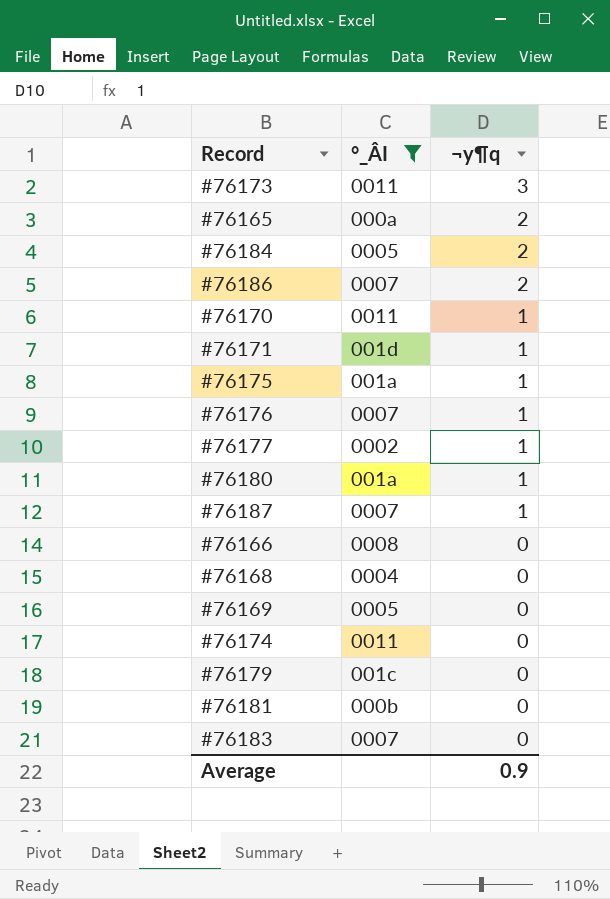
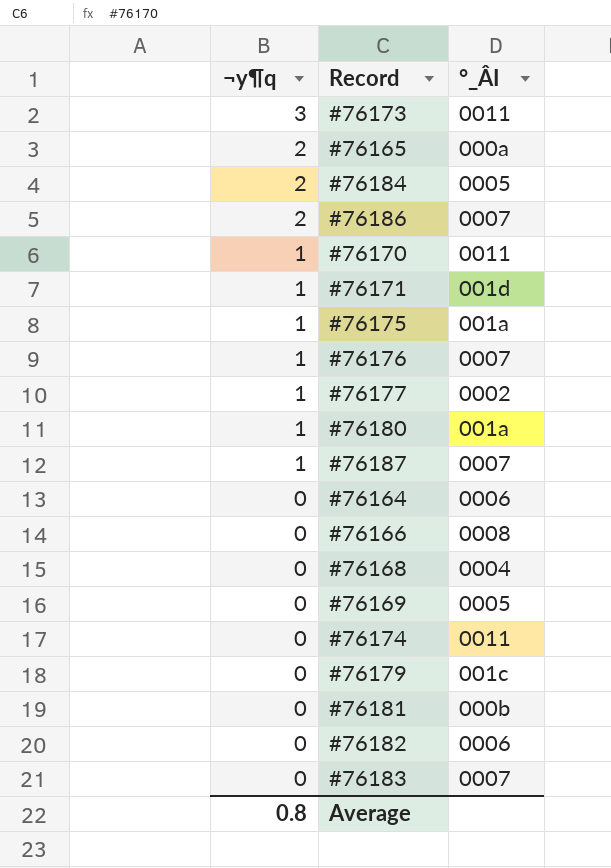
filter: °_ÂI != 0006 -> none
column ¬y¶q | position: 3 -> 1
Average | ¬y¶q: 0.9 -> 0.8

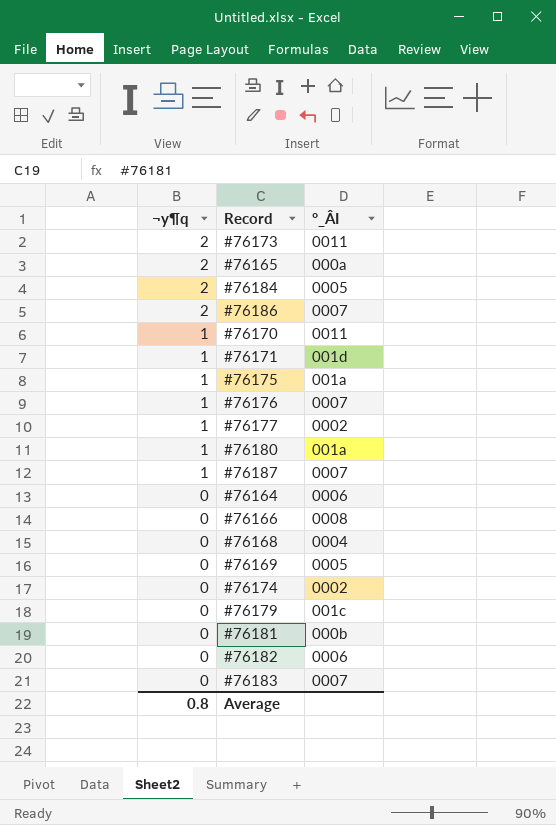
#76173 | ¬y¶q: 3 -> 2
#76174 | °_ÂI: 0011 -> 0002

